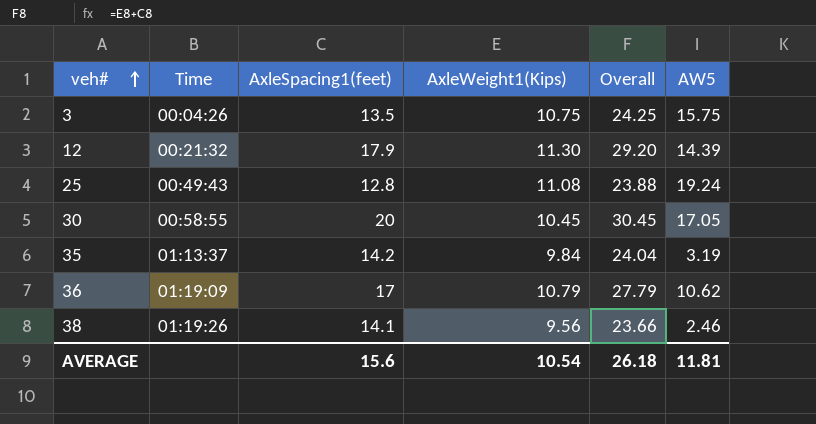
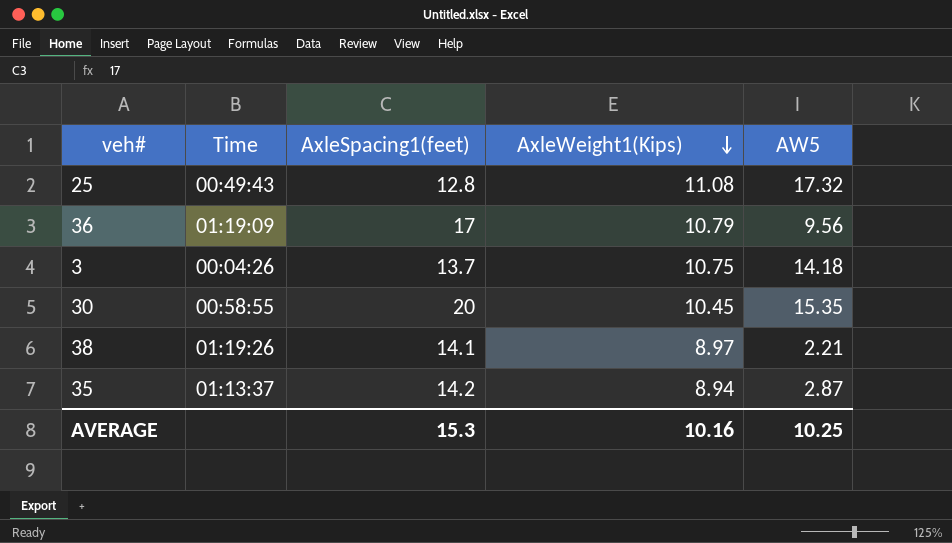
row order: veh# ascending -> AxleWeight1(Kips) descending
column Overall | formula: [AxleSpacing1(feet)] + [AxleWeight1(Kips)] -> none
row 12: 00:21:32 | 17.9 | 11.30 | 29.20 | 14.39 -> none
25 | AW5: 19.24 -> 17.32
36 | AW5: 10.62 -> 9.56
3 | AxleSpacing1(feet): 13.5 -> 13.7
3 | AW5: 15.75 -> 14.18
30 | AW5: 17.05 -> 15.35
38 | AxleWeight1(Kips): 9.56 -> 8.97
38 | AW5: 2.46 -> 2.21
35 | AxleWeight1(Kips): 9.84 -> 8.94
35 | AW5: 3.19 -> 2.87
AVERAGE | AxleSpacing1(feet): 15.6 -> 15.3
AVERAGE | AxleWeight1(Kips): 10.54 -> 10.16
AVERAGE | AW5: 11.81 -> 10.25

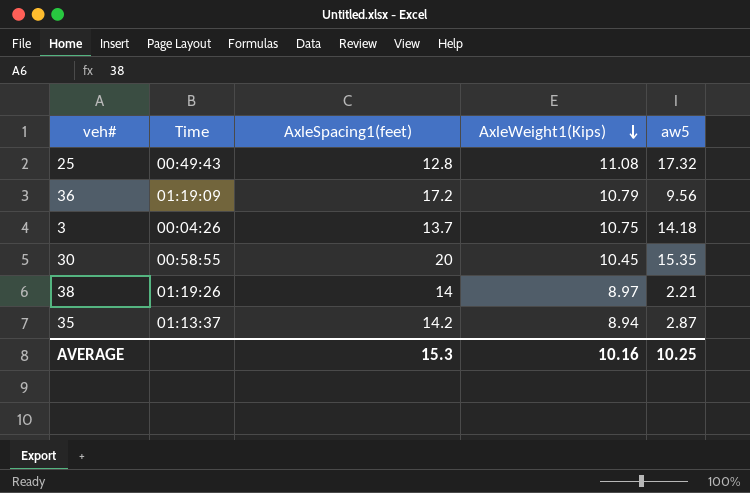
column name: AW5 -> aw5
36 | AxleSpacing1(feet): 17 -> 17.2
38 | AxleSpacing1(feet): 14.1 -> 14

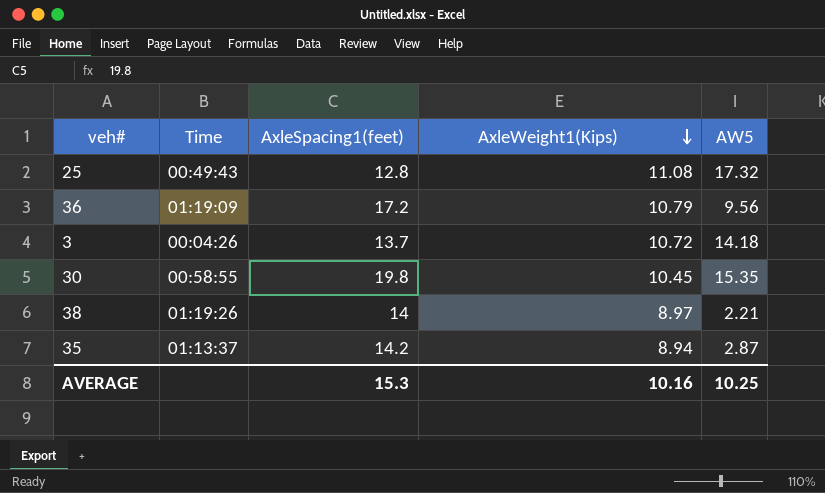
column name: aw5 -> AW5
3 | AxleWeight1(Kips): 10.75 -> 10.72
30 | AxleSpacing1(feet): 20 -> 19.8

